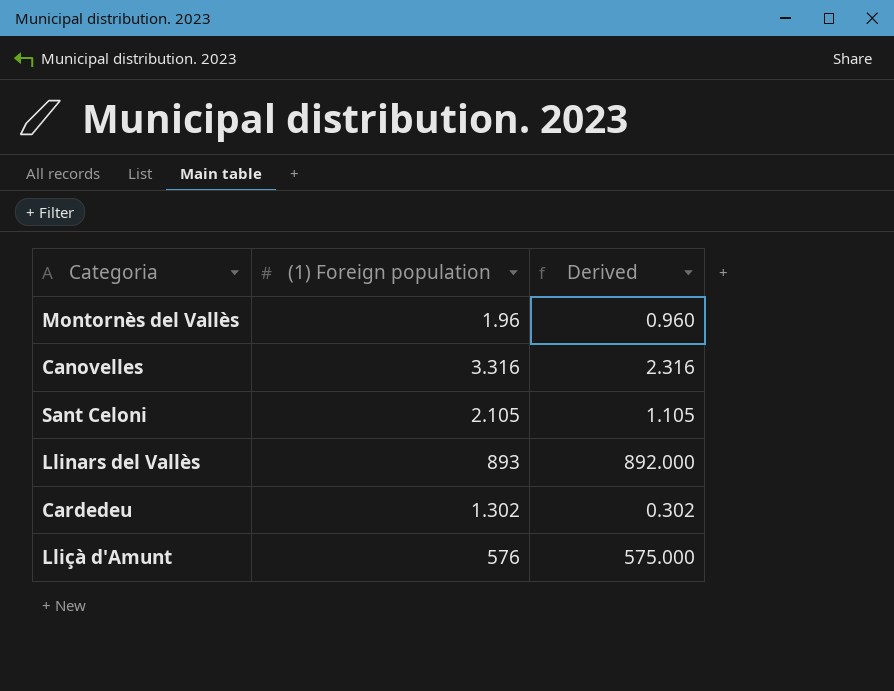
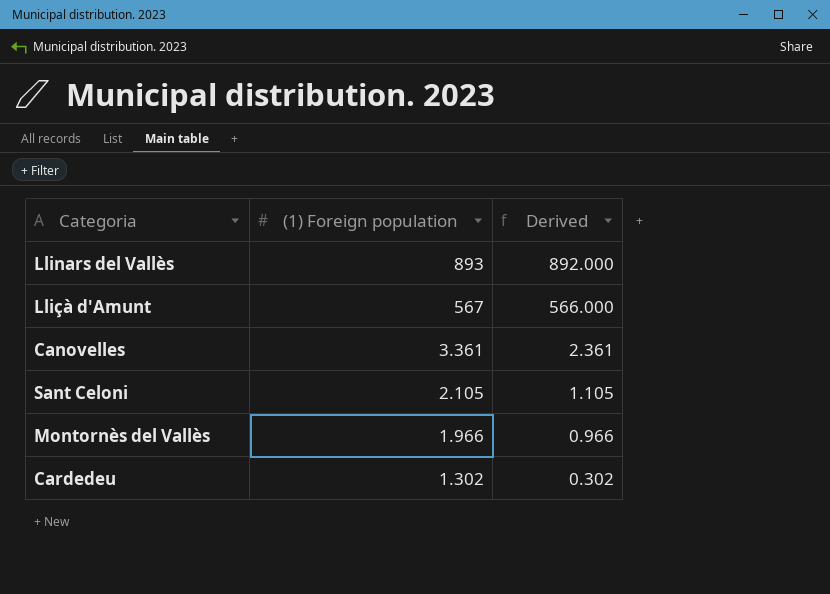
row order: none -> (1) Foreign population descending
Lliçà d'Amunt | (1) Foreign population: 576 -> 567
Lliçà d'Amunt | Derived: 575.000 -> 566.000
Canovelles | (1) Foreign population: 3.316 -> 3.361
Canovelles | Derived: 2.316 -> 2.361
Montornès del Vallès | (1) Foreign population: 1.96 -> 1.966
Montornès del Vallès | Derived: 0.960 -> 0.966

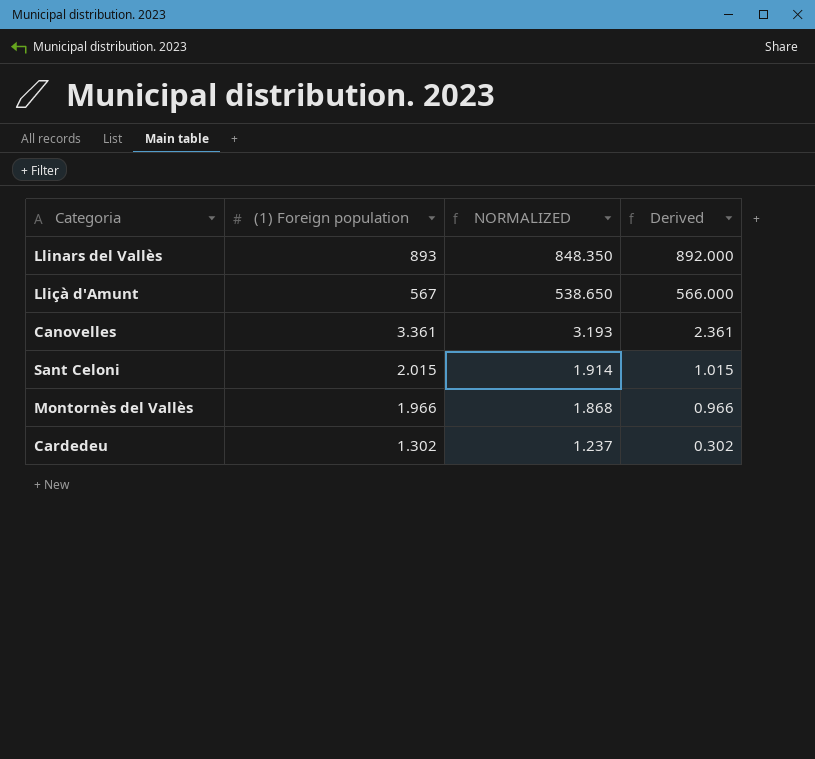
column NORMALIZED | formula: none -> [(1) Foreign population] * 0.95
Sant Celoni | (1) Foreign population: 2.105 -> 2.015
Sant Celoni | Derived: 1.105 -> 1.015

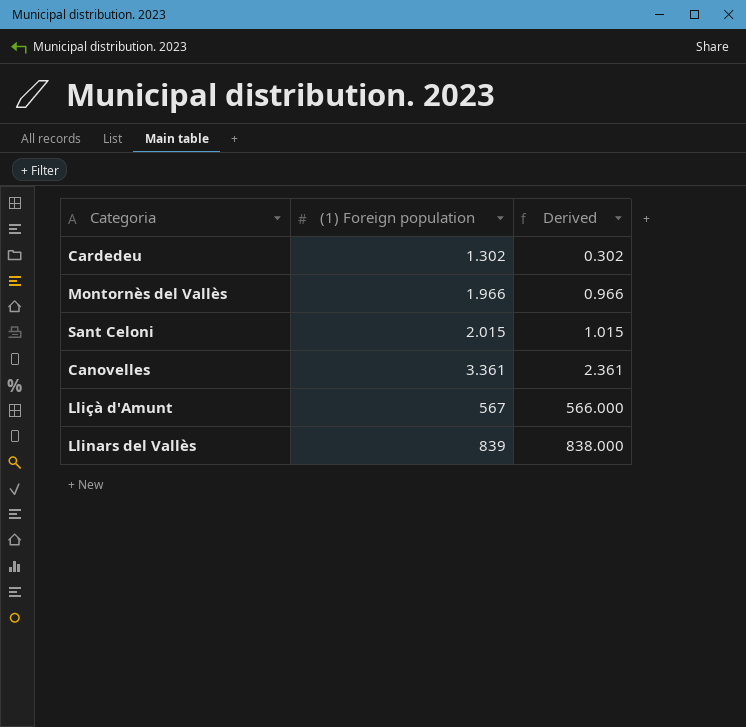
row order: (1) Foreign population descending -> (1) Foreign population ascending
column NORMALIZED | formula: [(1) Foreign population] * 0.95 -> none
Llinars del Vallès | (1) Foreign population: 893 -> 839
Llinars del Vallès | Derived: 892.000 -> 838.000

